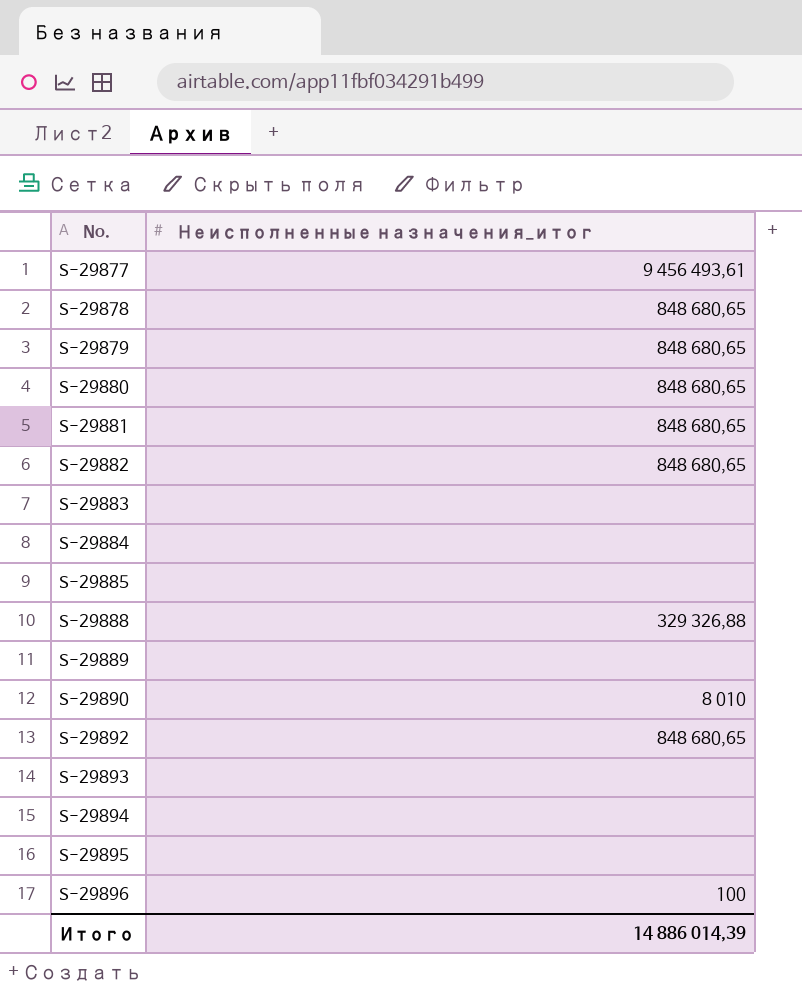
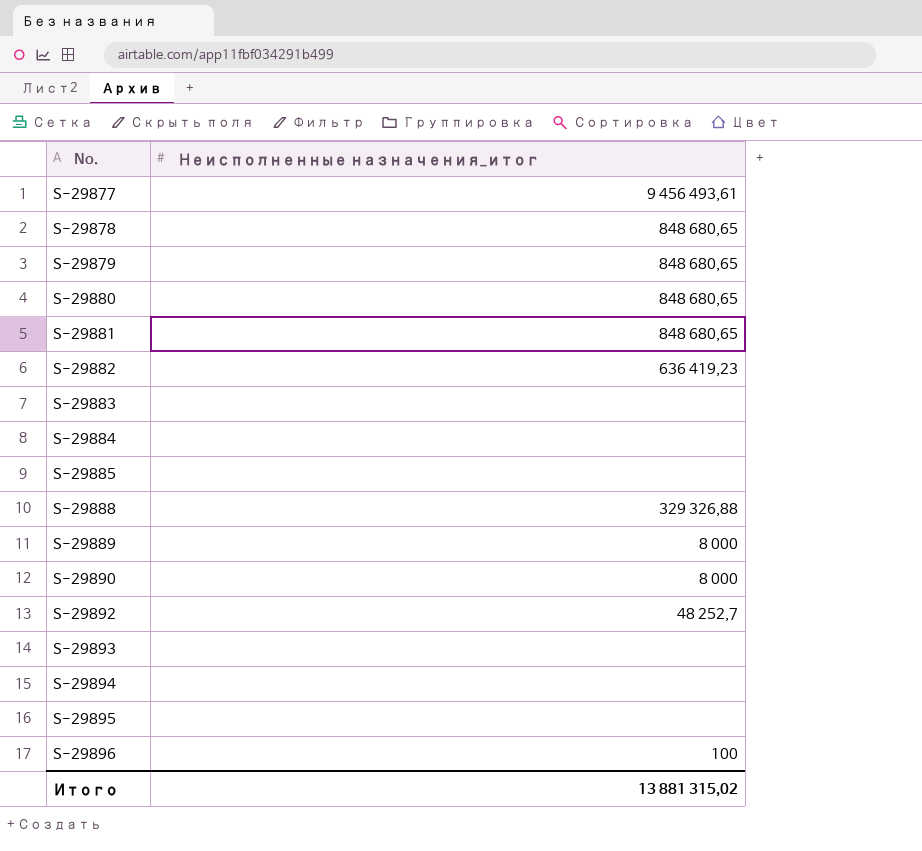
S-29882 | Неисполненные назначения_итог: 848 680,65 -> 636 419,23
S-29889 | Неисполненные назначения_итог: none -> 8 000
S-29890 | Неисполненные назначения_итог: 8 010 -> 8 000
S-29892 | Неисполненные назначения_итог: 848 680,65 -> 48 252,7
Итого | Неисполненные назначения_итог: 14 886 014,39 -> 13 881 315,02

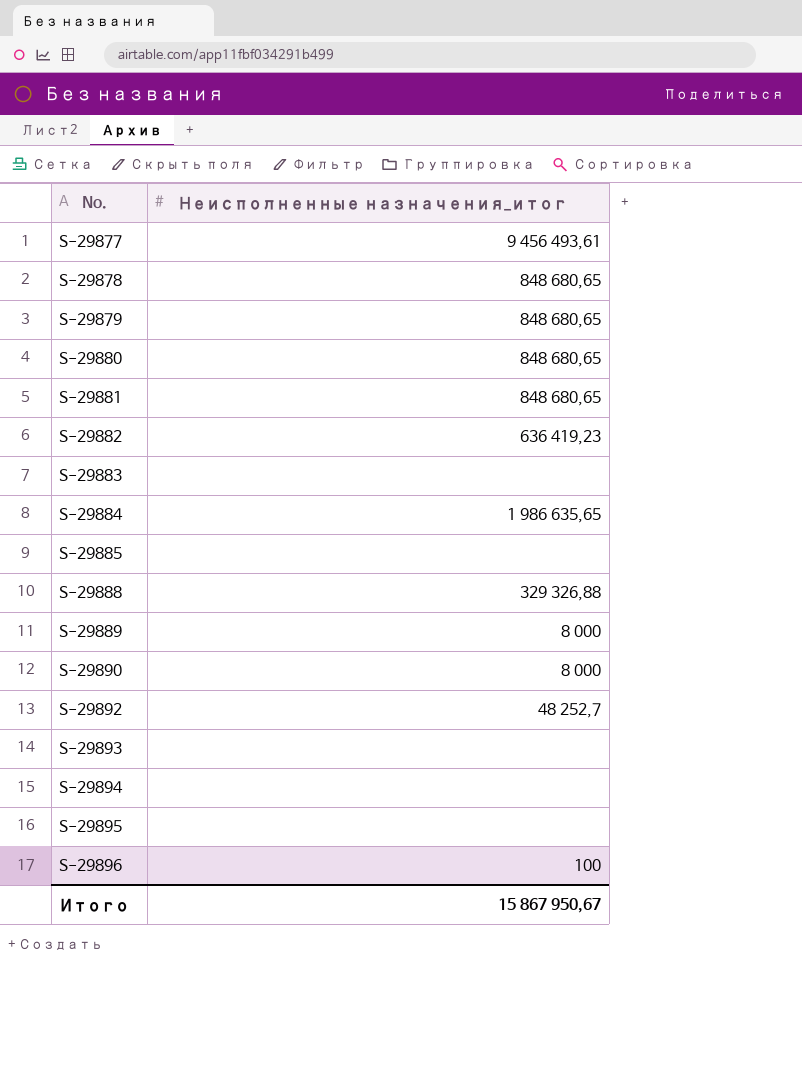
S-29884 | Неисполненные назначения_итог: none -> 1 986 635,65
Итого | Неисполненные назначения_итог: 13 881 315,02 -> 15 867 950,67

